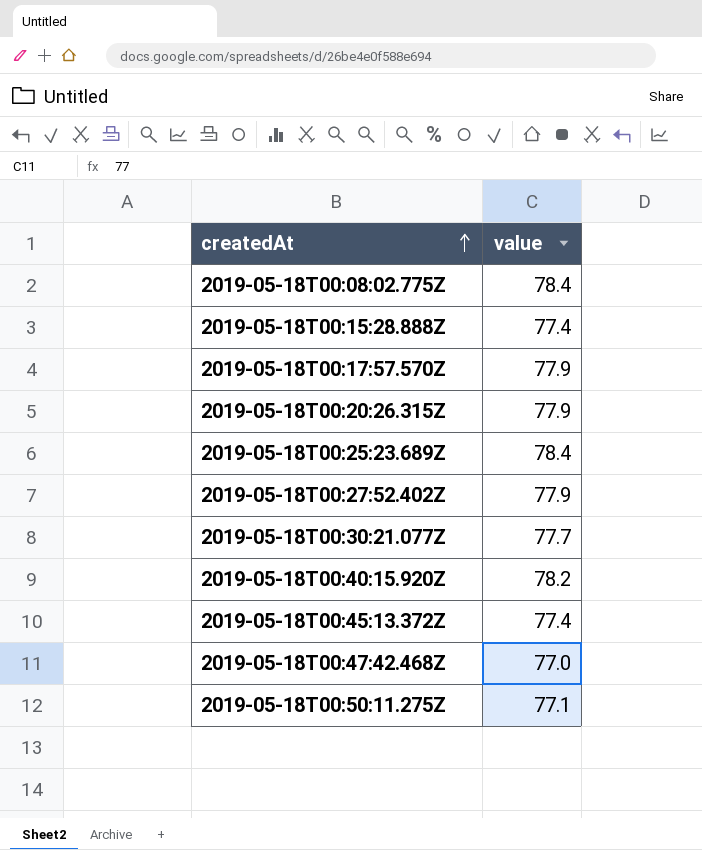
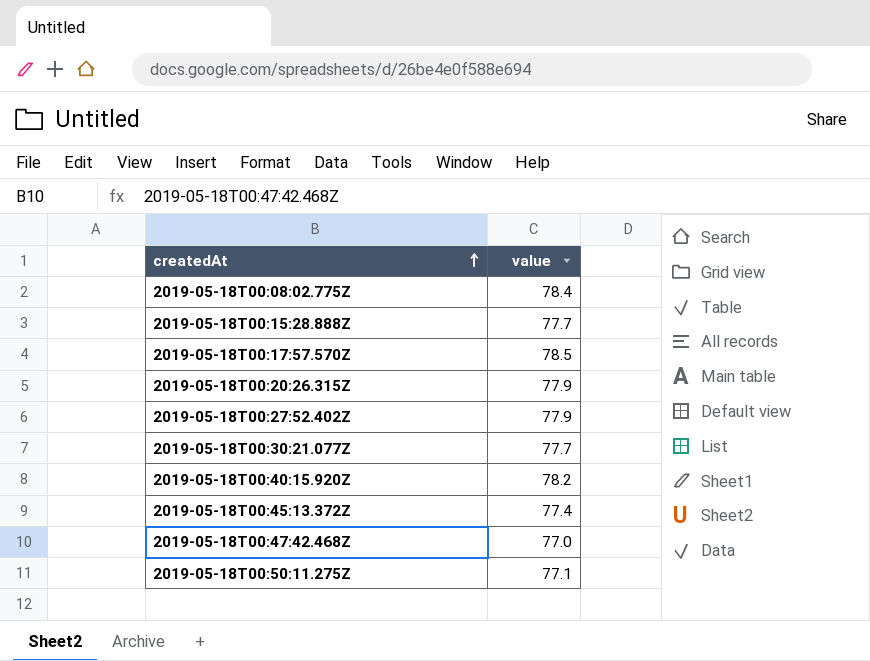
row 2019-05-18T00:25:23.689Z: 78.4 -> none
2019-05-18T00:15:28.888Z | value: 77.4 -> 77.7
2019-05-18T00:17:57.570Z | value: 77.9 -> 78.5

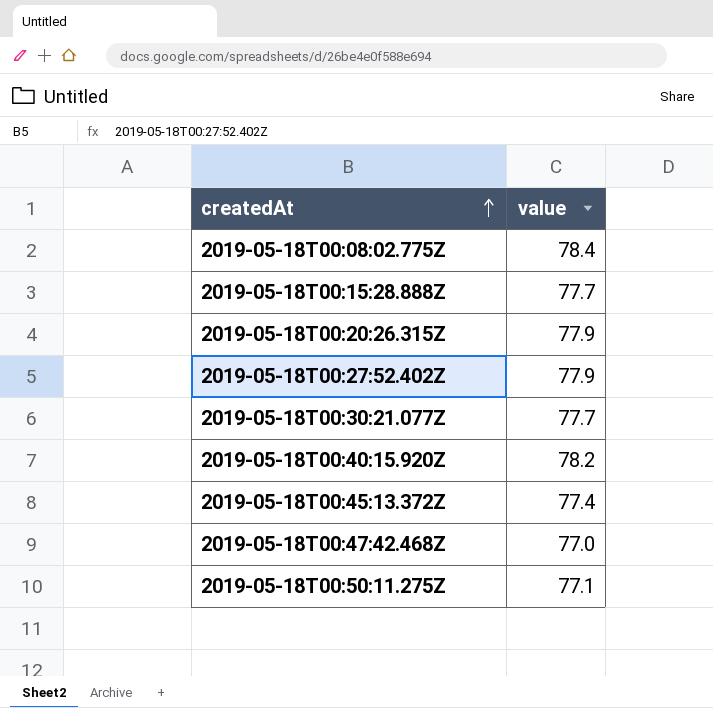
row 2019-05-18T00:17:57.570Z: 78.5 -> none

